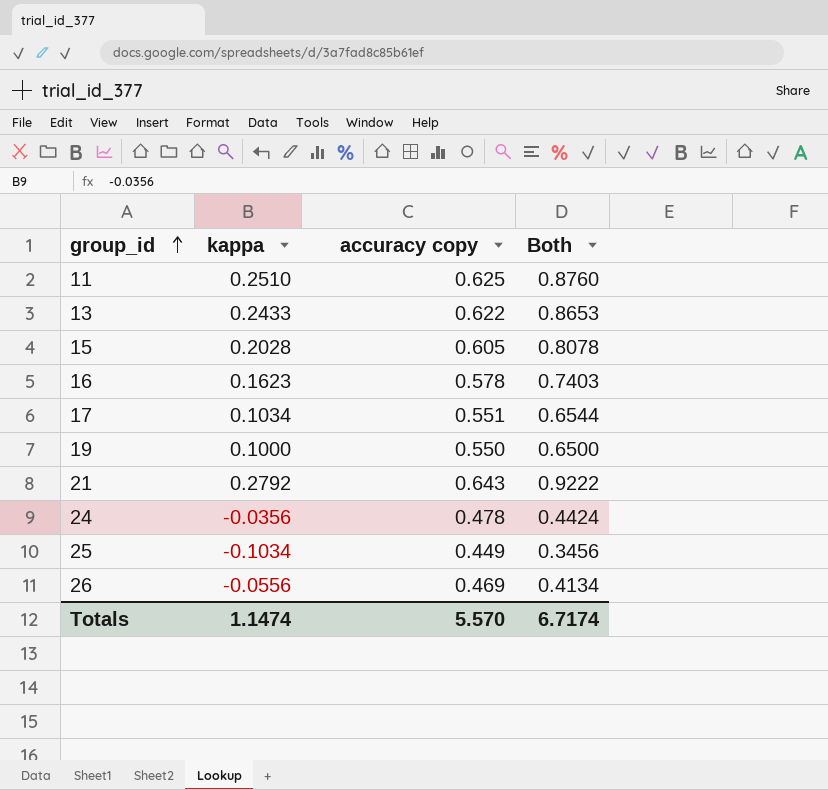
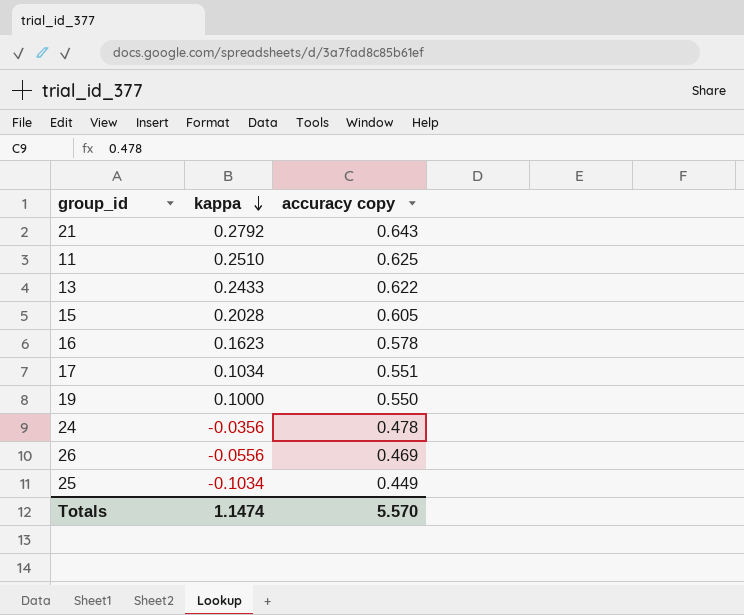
row order: group_id ascending -> kappa descending
column Both | formula: [kappa] + [accuracy copy] -> none

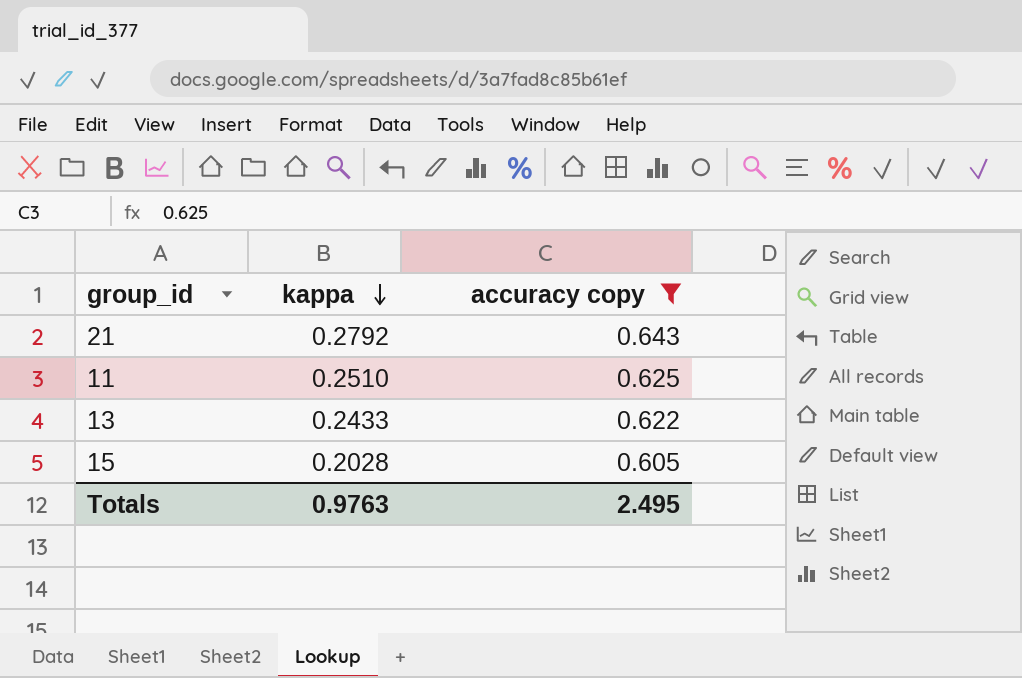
filter: none -> accuracy copy >= 0.605
Totals | kappa: 1.1474 -> 0.9763
Totals | accuracy copy: 5.570 -> 2.495

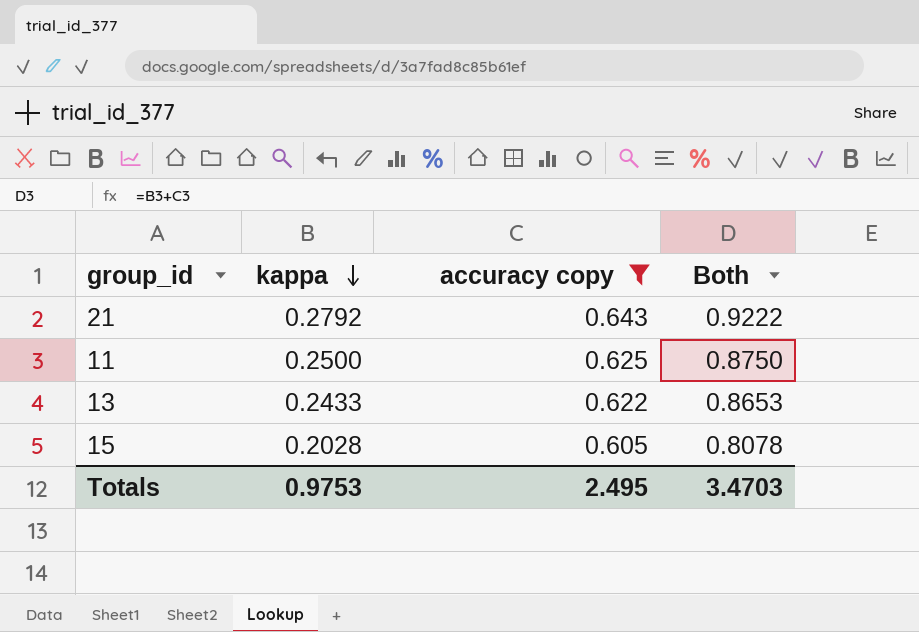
column Both | formula: none -> [kappa] + [accuracy copy]
11 | kappa: 0.2510 -> 0.2500
Totals | kappa: 0.9763 -> 0.9753

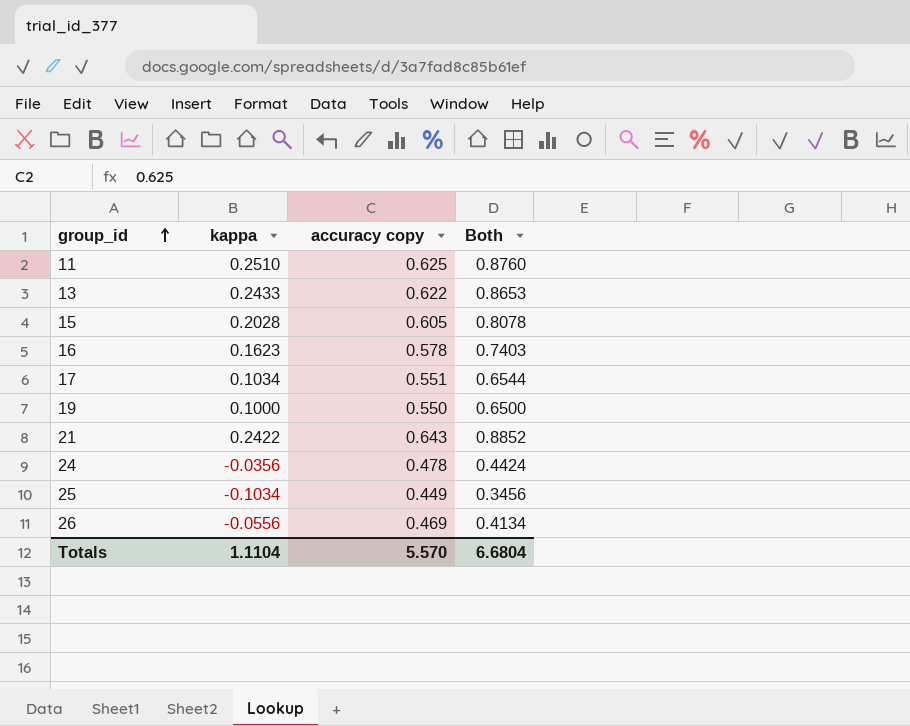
filter: accuracy copy >= 0.605 -> none
row order: kappa descending -> group_id ascending
11 | kappa: 0.2500 -> 0.2510
11 | Both: 0.8750 -> 0.8760
21 | kappa: 0.2792 -> 0.2422
21 | Both: 0.9222 -> 0.8852
Totals | kappa: 0.9753 -> 1.1104
Totals | accuracy copy: 2.495 -> 5.570
Totals | Both: 3.4703 -> 6.6804

